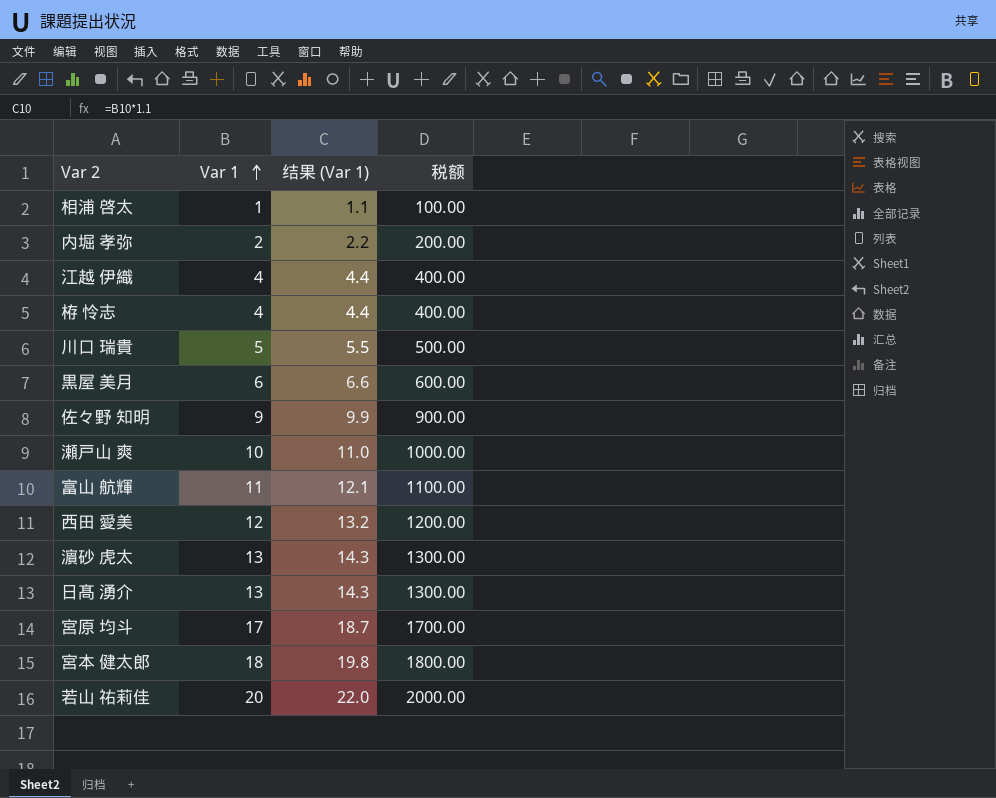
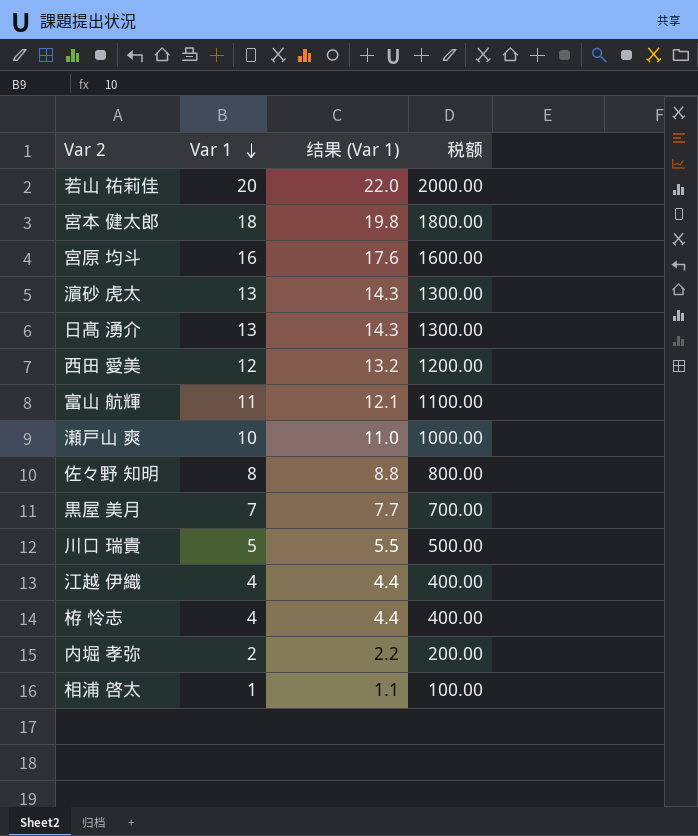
row order: Var 1 ascending -> Var 1 descending
宮原 均斗 | Var 1: 17 -> 16
宮原 均斗 | 结果 (Var 1): 18.7 -> 17.6
宮原 均斗 | 税额: 1700.00 -> 1600.00
佐々野 知明 | Var 1: 9 -> 8
佐々野 知明 | 结果 (Var 1): 9.9 -> 8.8
佐々野 知明 | 税额: 900.00 -> 800.00
黒屋 美月 | Var 1: 6 -> 7
黒屋 美月 | 结果 (Var 1): 6.6 -> 7.7
黒屋 美月 | 税额: 600.00 -> 700.00

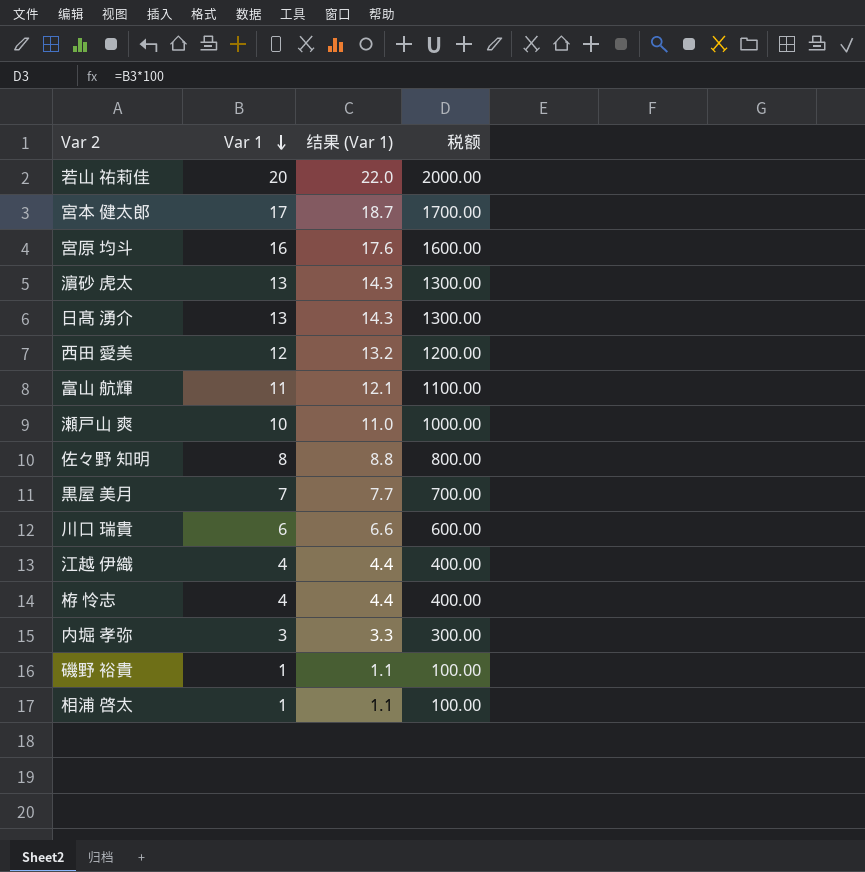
宮本 健太郎 | Var 1: 18 -> 17
宮本 健太郎 | 结果 (Var 1): 19.8 -> 18.7
宮本 健太郎 | 税额: 1800.00 -> 1700.00
川口 瑞貴 | Var 1: 5 -> 6
川口 瑞貴 | 结果 (Var 1): 5.5 -> 6.6
川口 瑞貴 | 税额: 500.00 -> 600.00
内堀 孝弥 | Var 1: 2 -> 3
内堀 孝弥 | 结果 (Var 1): 2.2 -> 3.3
内堀 孝弥 | 税额: 200.00 -> 300.00
row 磯野 裕貴: none -> 1 | 1.1 | 100.00

